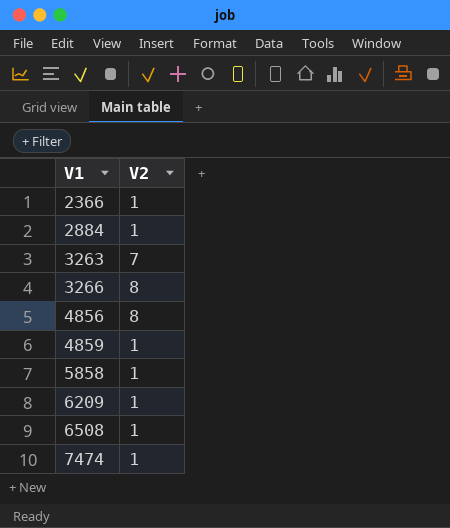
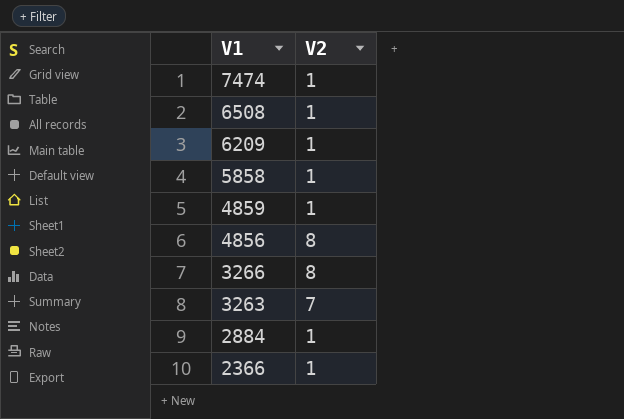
row order: V1 ascending -> V1 descending

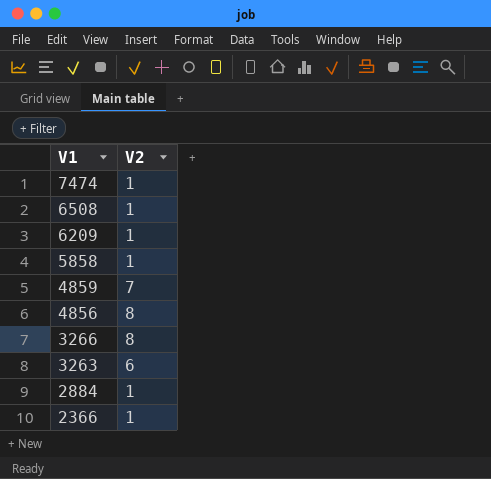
4859 | V2: 1 -> 7
3263 | V2: 7 -> 6

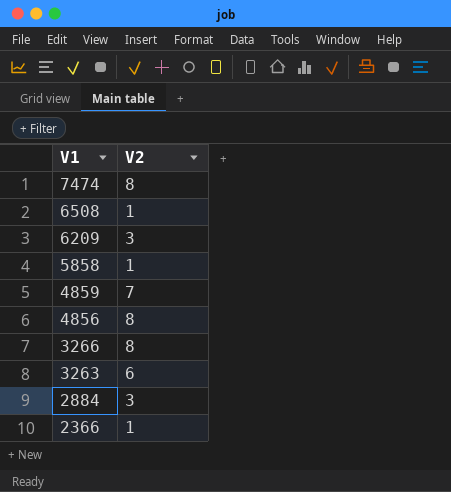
7474 | V2: 1 -> 8
6209 | V2: 1 -> 3
2884 | V2: 1 -> 3

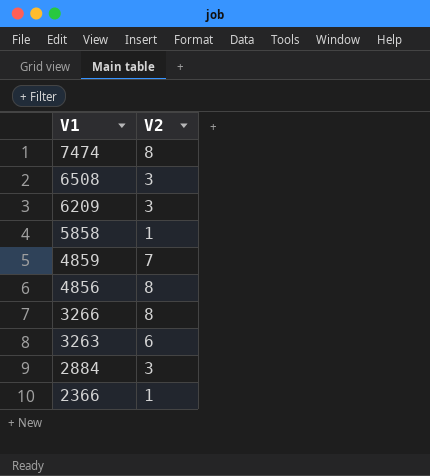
6508 | V2: 1 -> 3

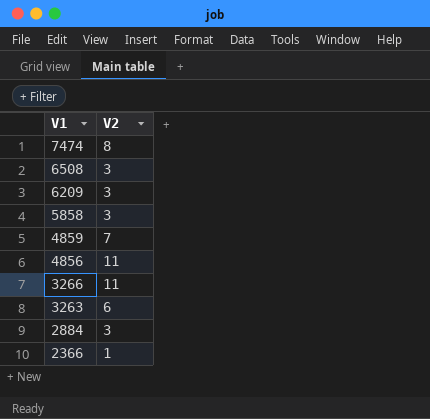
5858 | V2: 1 -> 3
4856 | V2: 8 -> 11
3266 | V2: 8 -> 11

